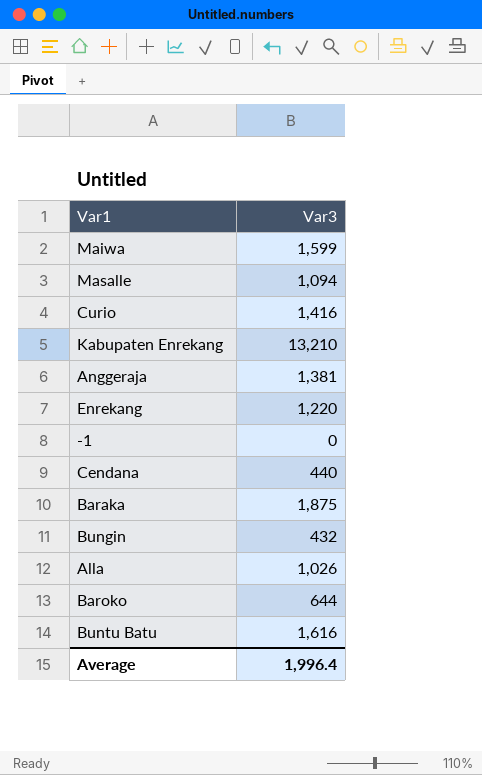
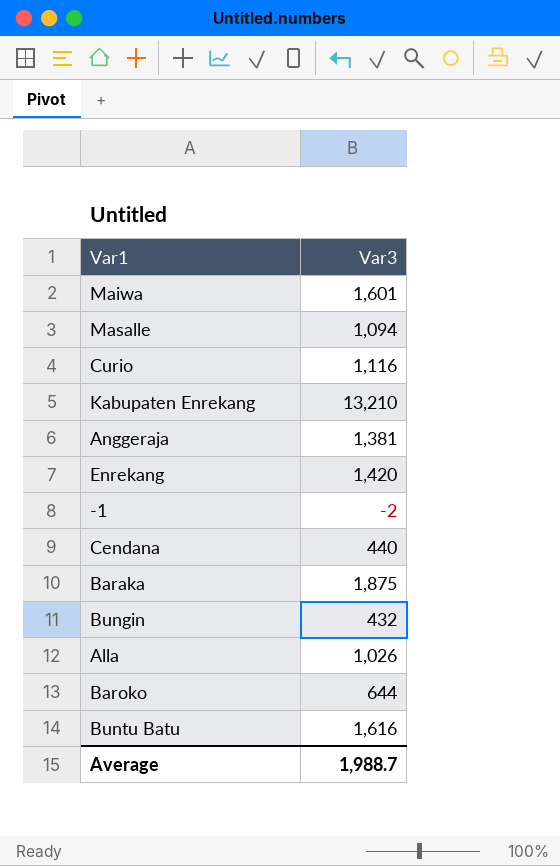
Maiwa | Var3: 1,599 -> 1,601
Curio | Var3: 1,416 -> 1,116
Enrekang | Var3: 1,220 -> 1,420
-1 | Var3: 0 -> -2
Average | Var3: 1,996.4 -> 1,988.7

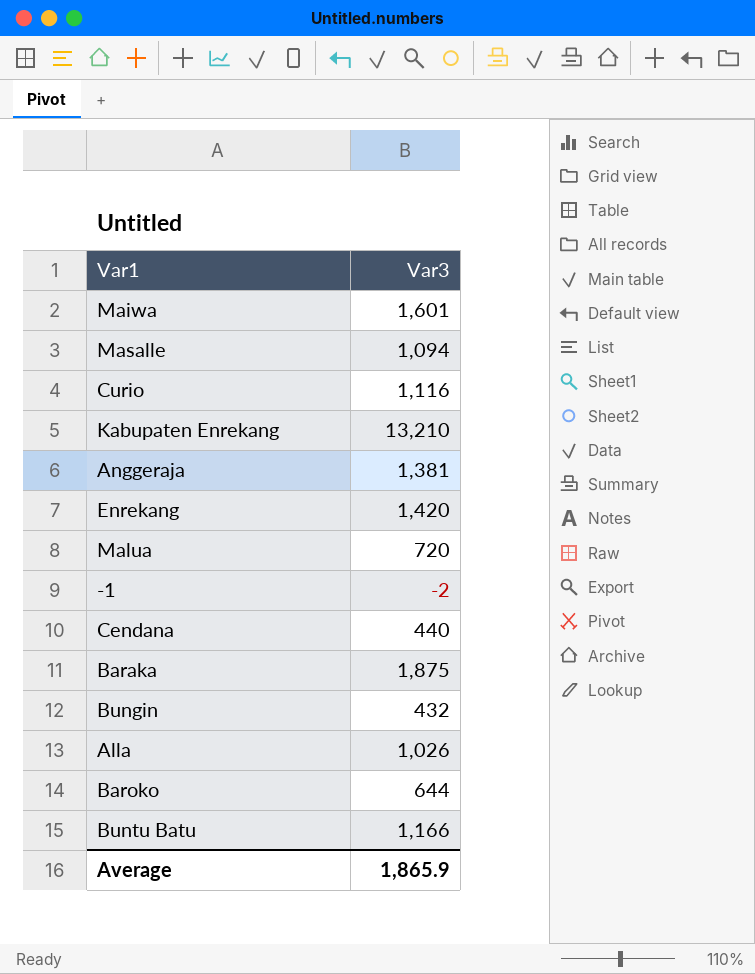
row Malua: none -> 720
Buntu Batu | Var3: 1,616 -> 1,166
Average | Var3: 1,988.7 -> 1,865.9

